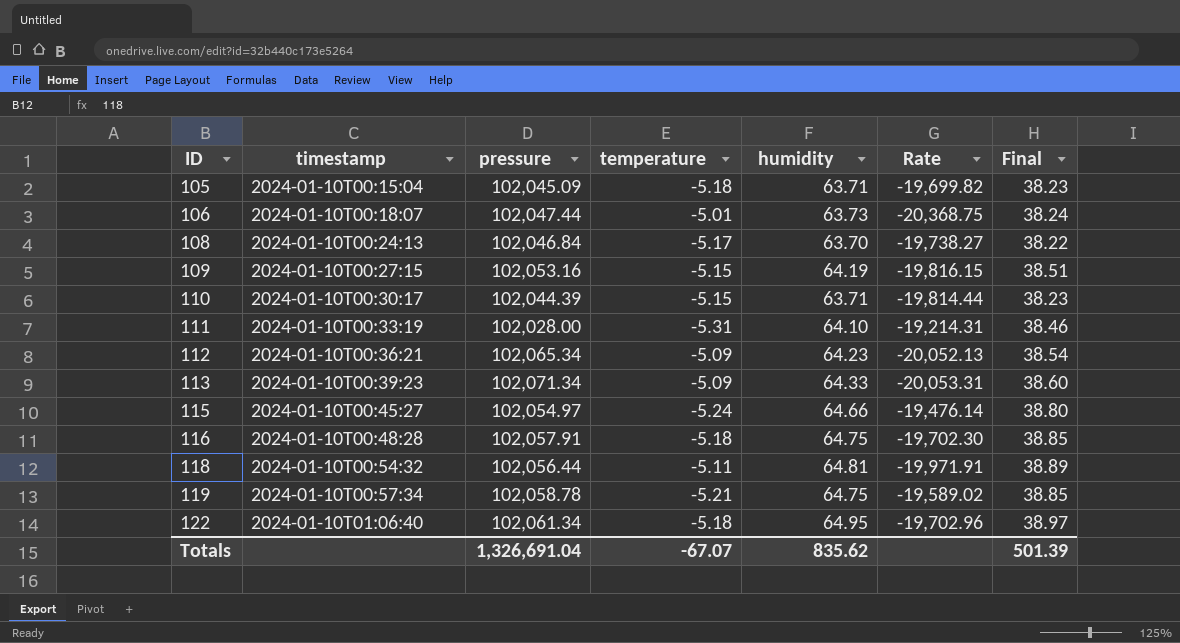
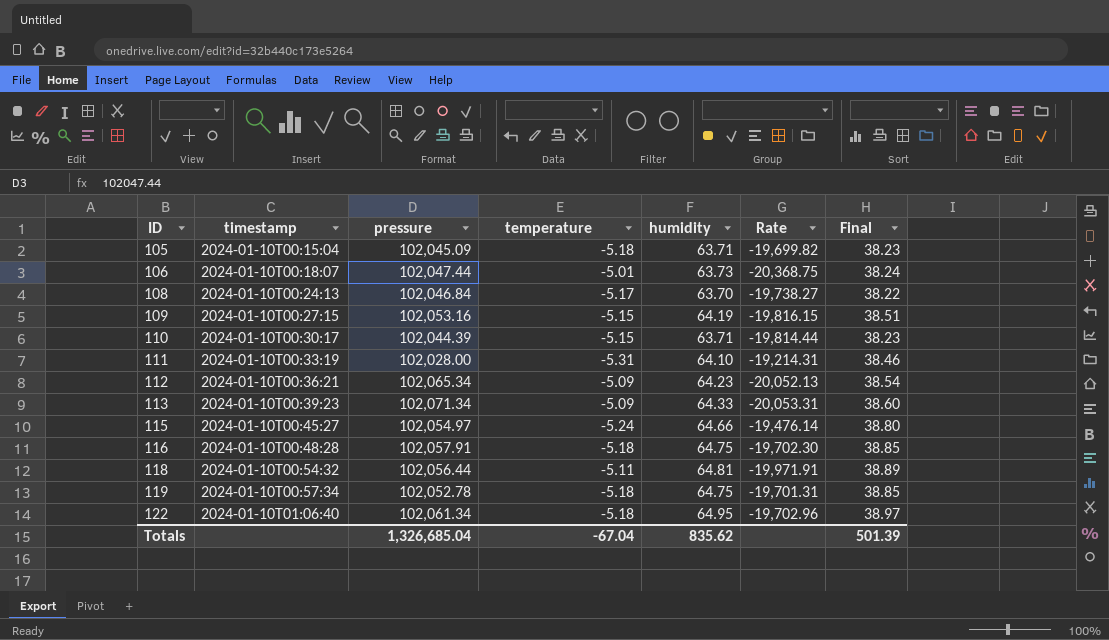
119 | pressure: 102,058.78 -> 102,052.78
119 | temperature: -5.21 -> -5.18
119 | Rate: -19,589.02 -> -19,701.31
Totals | pressure: 1,326,691.04 -> 1,326,685.04
Totals | temperature: -67.07 -> -67.04

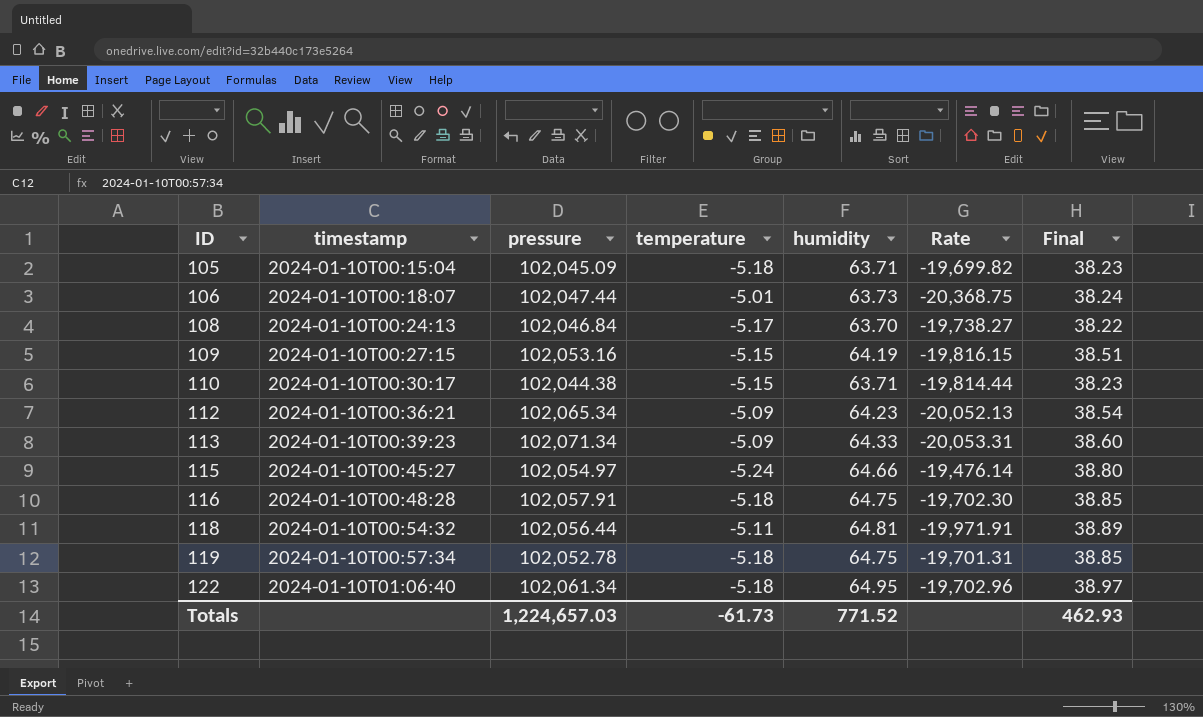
row 111: 2024-01-10T00:33:19 | 102,028.00 | -5.31 | 64.10 | -19,214.31 | 38.46 -> none
110 | pressure: 102,044.39 -> 102,044.38
Totals | pressure: 1,326,685.04 -> 1,224,657.03
Totals | temperature: -67.04 -> -61.73
Totals | humidity: 835.62 -> 771.52
Totals | Final: 501.39 -> 462.93

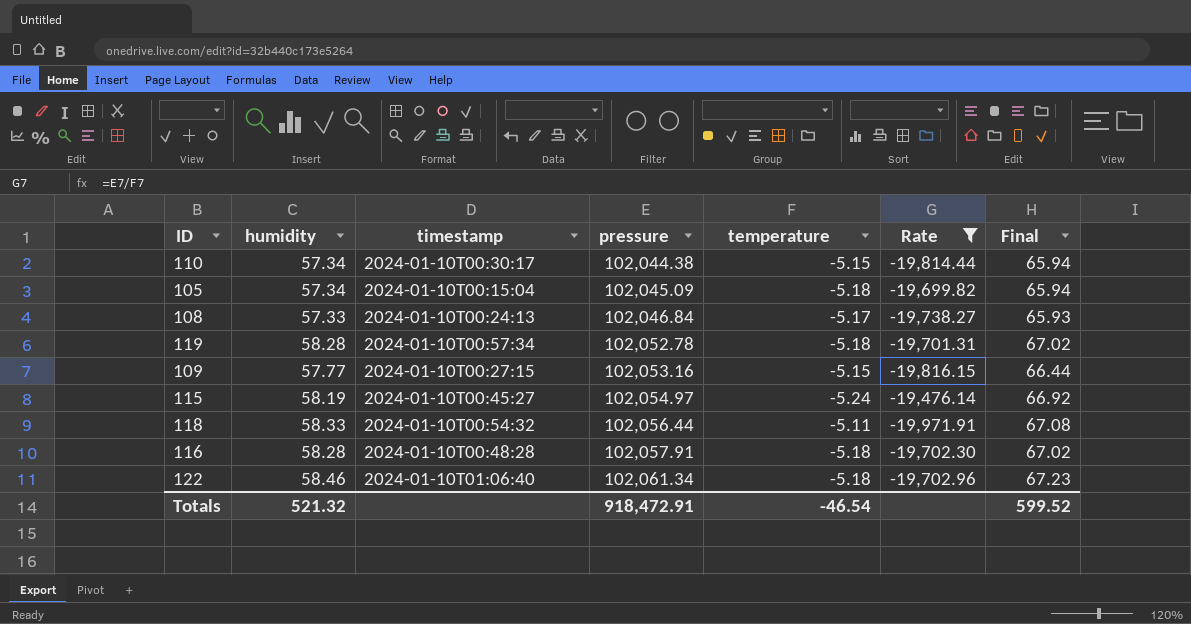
filter: none -> Rate >= -19,971.91
row order: ID ascending -> pressure ascending
column humidity | position: 5 -> 2
column Final | formula: [humidity] * 0.6 -> [humidity] * 1.15
110 | humidity: 63.71 -> 57.34
105 | humidity: 63.71 -> 57.34
108 | humidity: 63.70 -> 57.33
119 | humidity: 64.75 -> 58.28
109 | humidity: 64.19 -> 57.77
115 | humidity: 64.66 -> 58.19
118 | humidity: 64.81 -> 58.33
116 | humidity: 64.75 -> 58.28
122 | humidity: 64.95 -> 58.46
Totals | humidity: 771.52 -> 521.32
Totals | pressure: 1,224,657.03 -> 918,472.91
Totals | temperature: -61.73 -> -46.54
Totals | Final: 462.93 -> 599.52

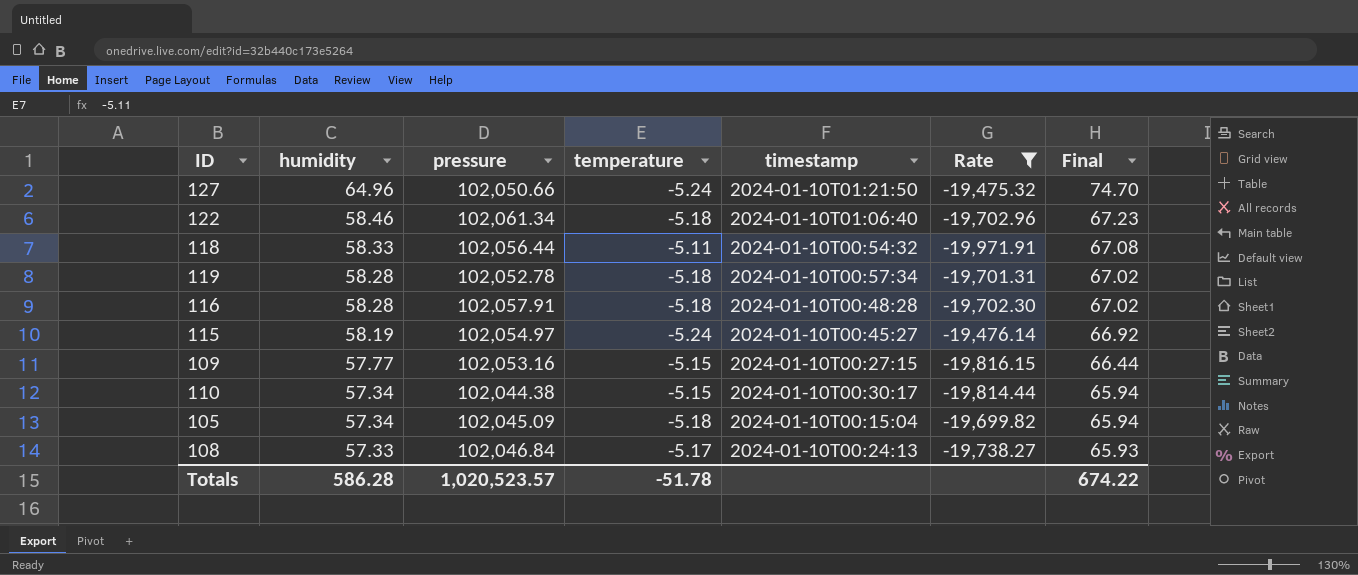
row order: pressure ascending -> humidity descending
column timestamp | position: 3 -> 5
row 127: none -> 64.96 | 102,050.66 | -5.24 | 2024-01-10T01:21:50 | -19,475.32 | 74.70
Totals | humidity: 521.32 -> 586.28
Totals | pressure: 918,472.91 -> 1,020,523.57
Totals | temperature: -46.54 -> -51.78
Totals | Final: 599.52 -> 674.22

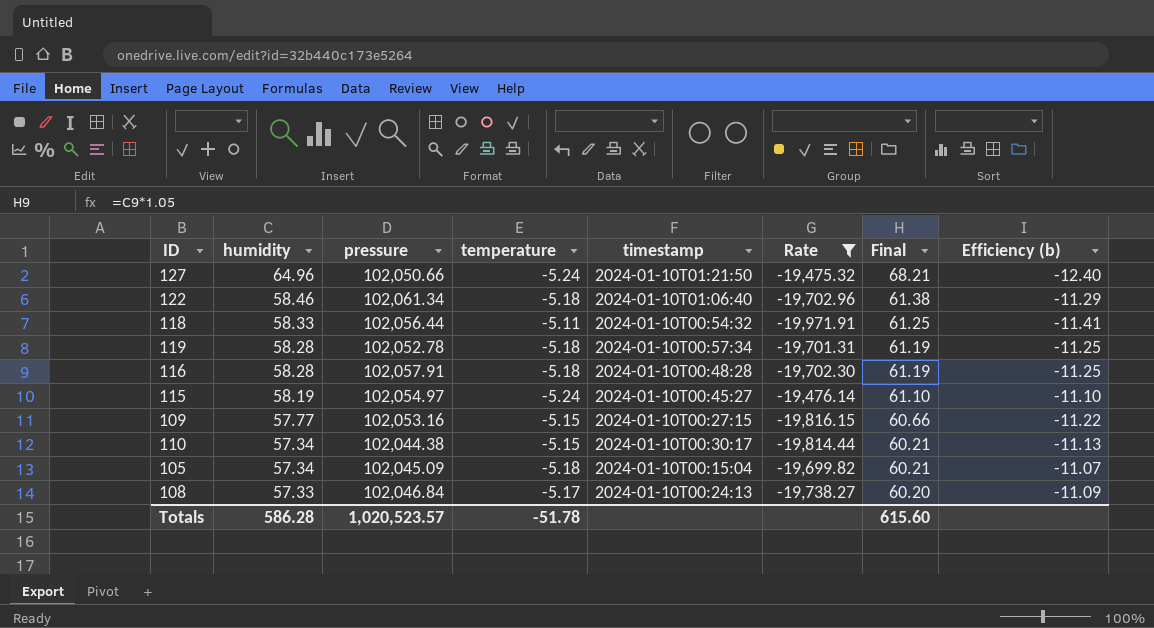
column Final | formula: [humidity] * 1.15 -> [humidity] * 1.05
column Efficiency (b) | formula: none -> [humidity] / [temperature]
Totals | Final: 674.22 -> 615.60

